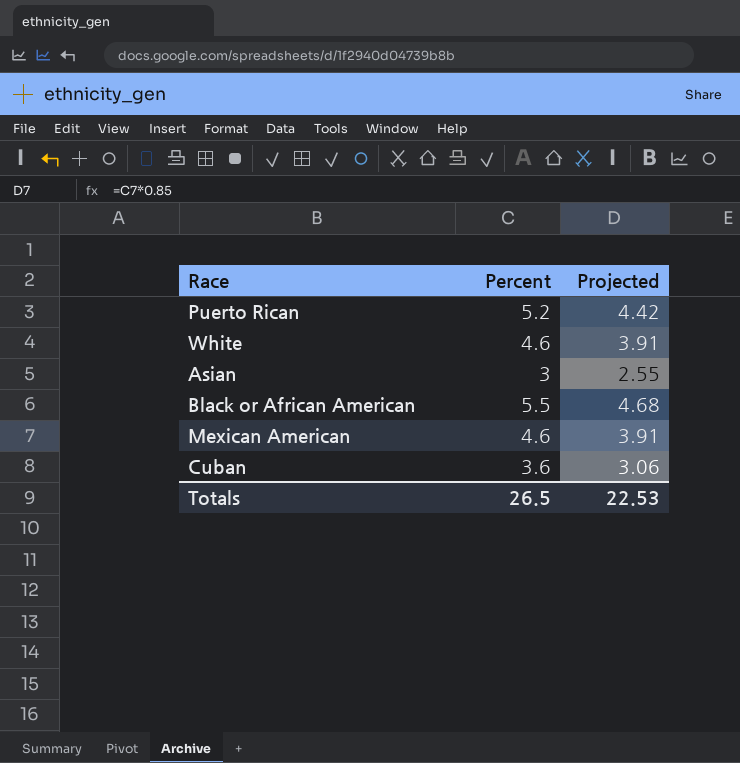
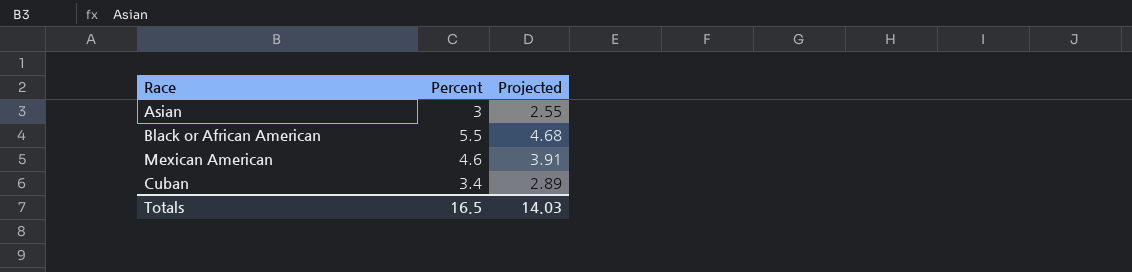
row Puerto Rican: 5.2 | 4.42 -> none
row White: 4.6 | 3.91 -> none
Cuban | Percent: 3.6 -> 3.4
Cuban | Projected: 3.06 -> 2.89
Totals | Percent: 26.5 -> 16.5
Totals | Projected: 22.53 -> 14.03

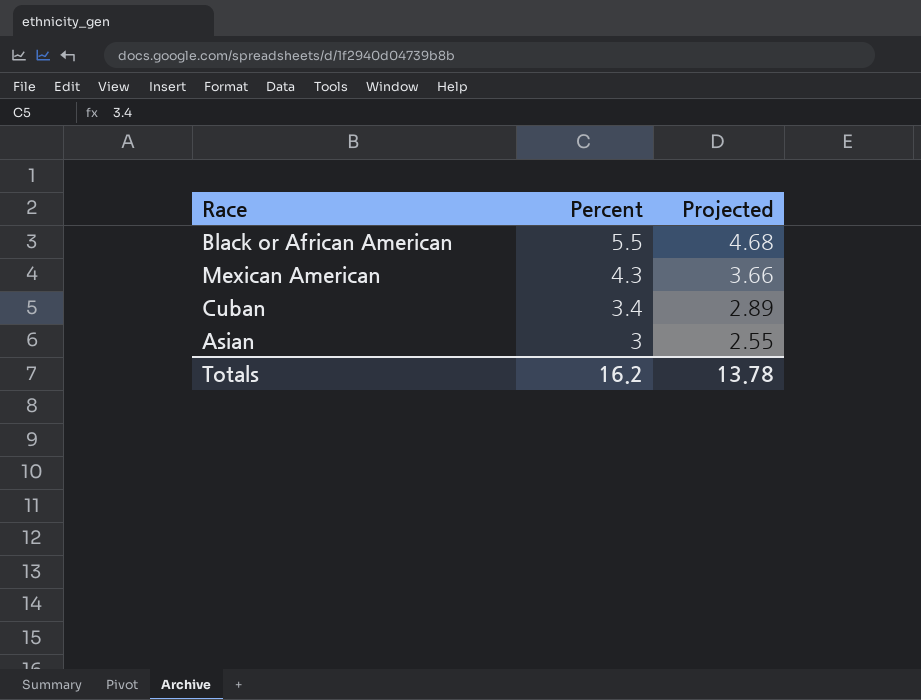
row order: none -> Percent descending
Mexican American | Percent: 4.6 -> 4.3
Mexican American | Projected: 3.91 -> 3.66
Totals | Percent: 16.5 -> 16.2
Totals | Projected: 14.03 -> 13.78

